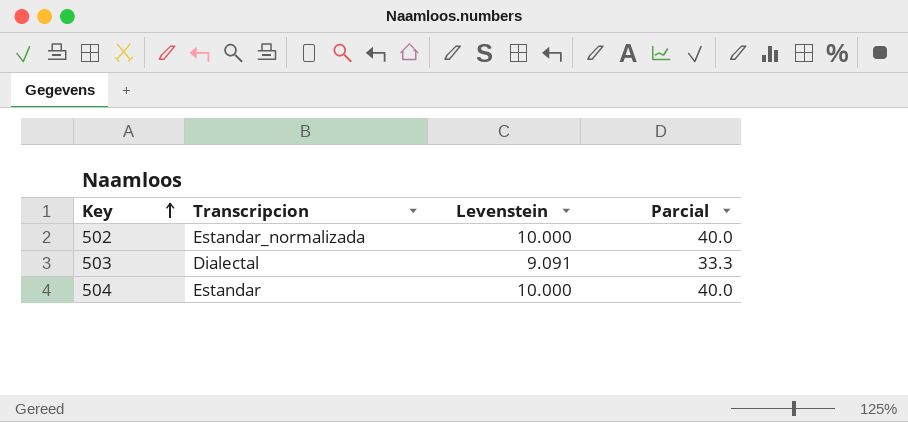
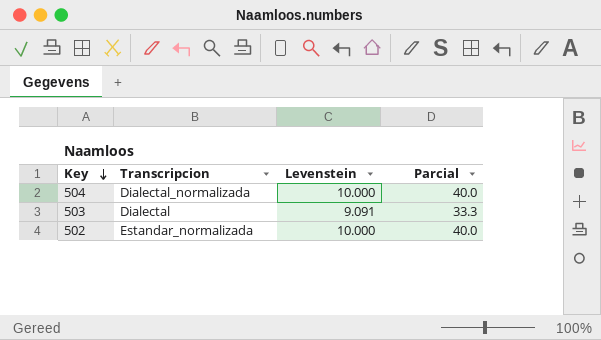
row order: Key ascending -> Key descending
504 | Transcripcion: Estandar -> Dialectal_normalizada

